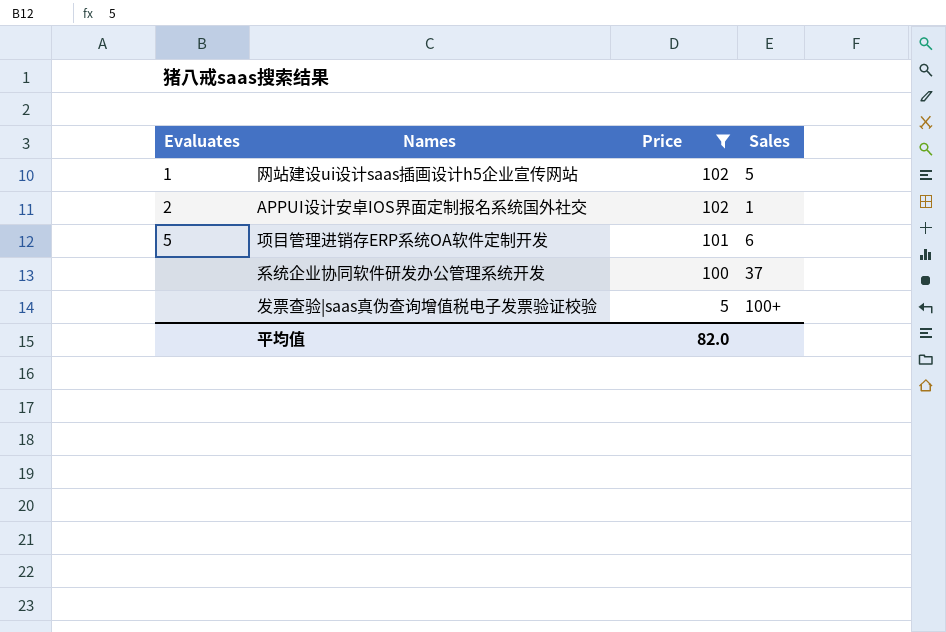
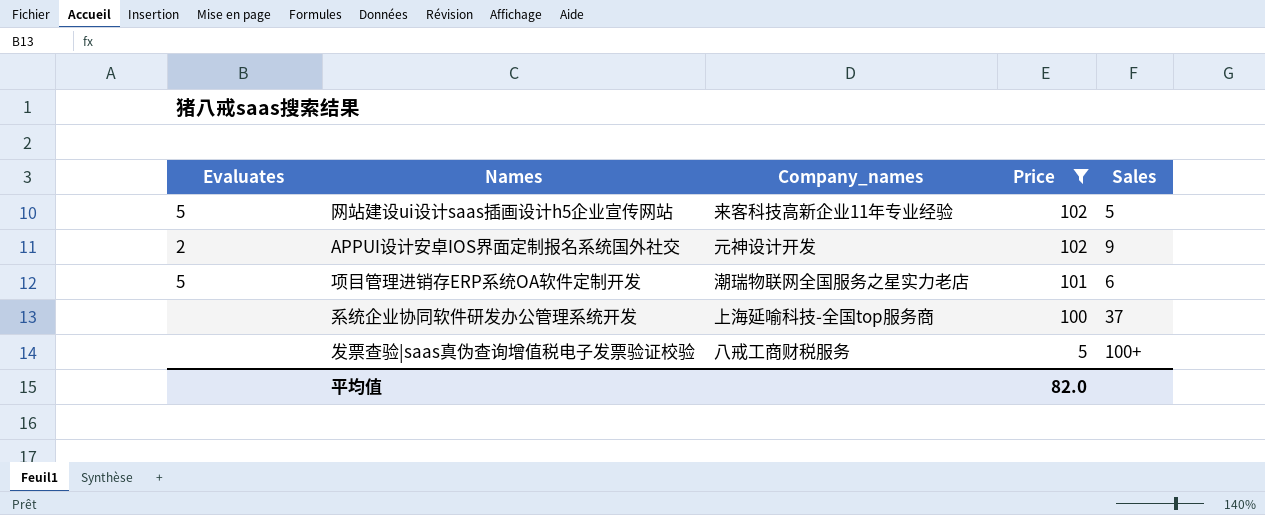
column Company_names | position: none -> 3
网站建设ui设计saas插画设计h5企业宣传网站 | Evaluates: 1 -> 5
APPUI设计安卓IOS界面定制报名系统国外社交 | Sales: 1 -> 9

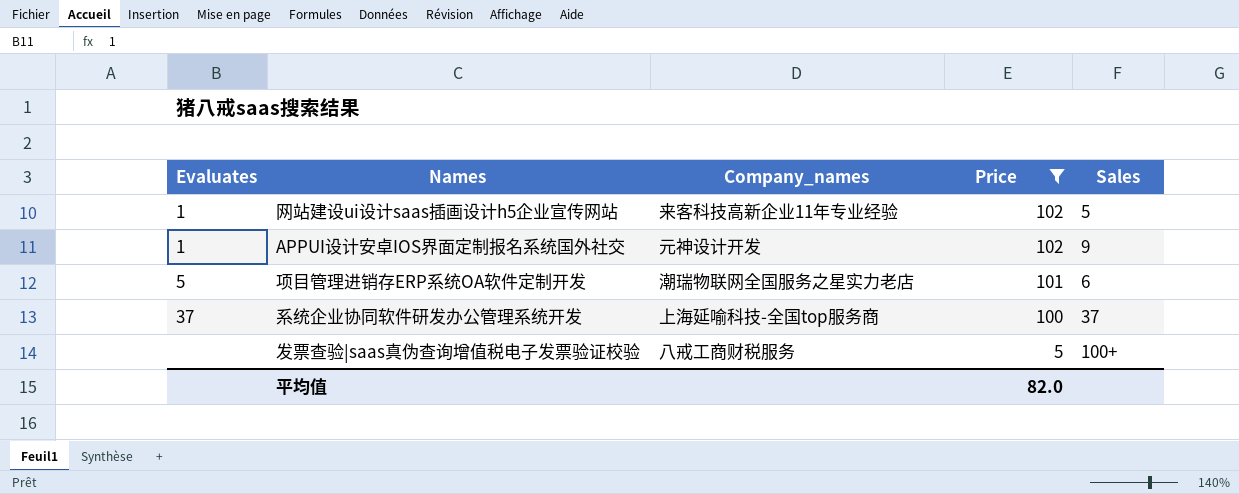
网站建设ui设计saas插画设计h5企业宣传网站 | Evaluates: 5 -> 1
APPUI设计安卓IOS界面定制报名系统国外社交 | Evaluates: 2 -> 1
系统企业协同软件研发办公管理系统开发 | Evaluates: none -> 37

